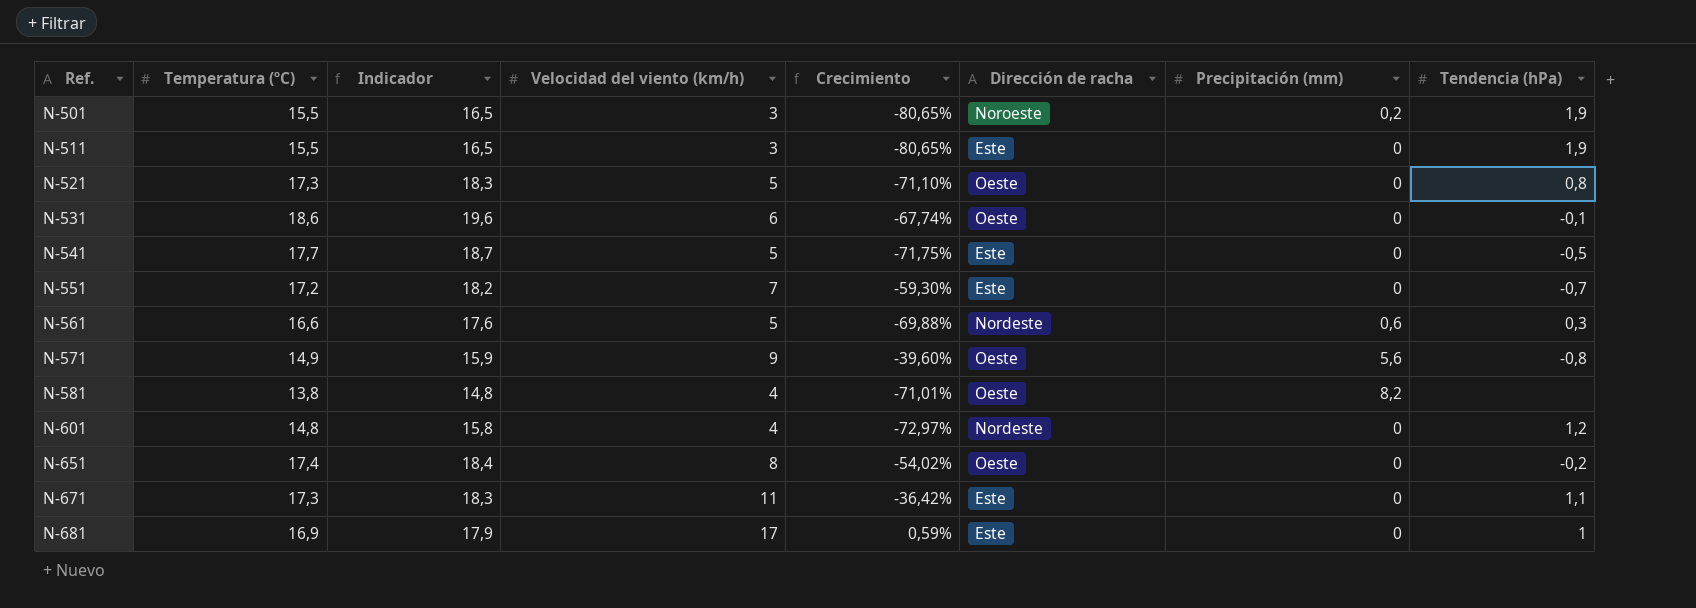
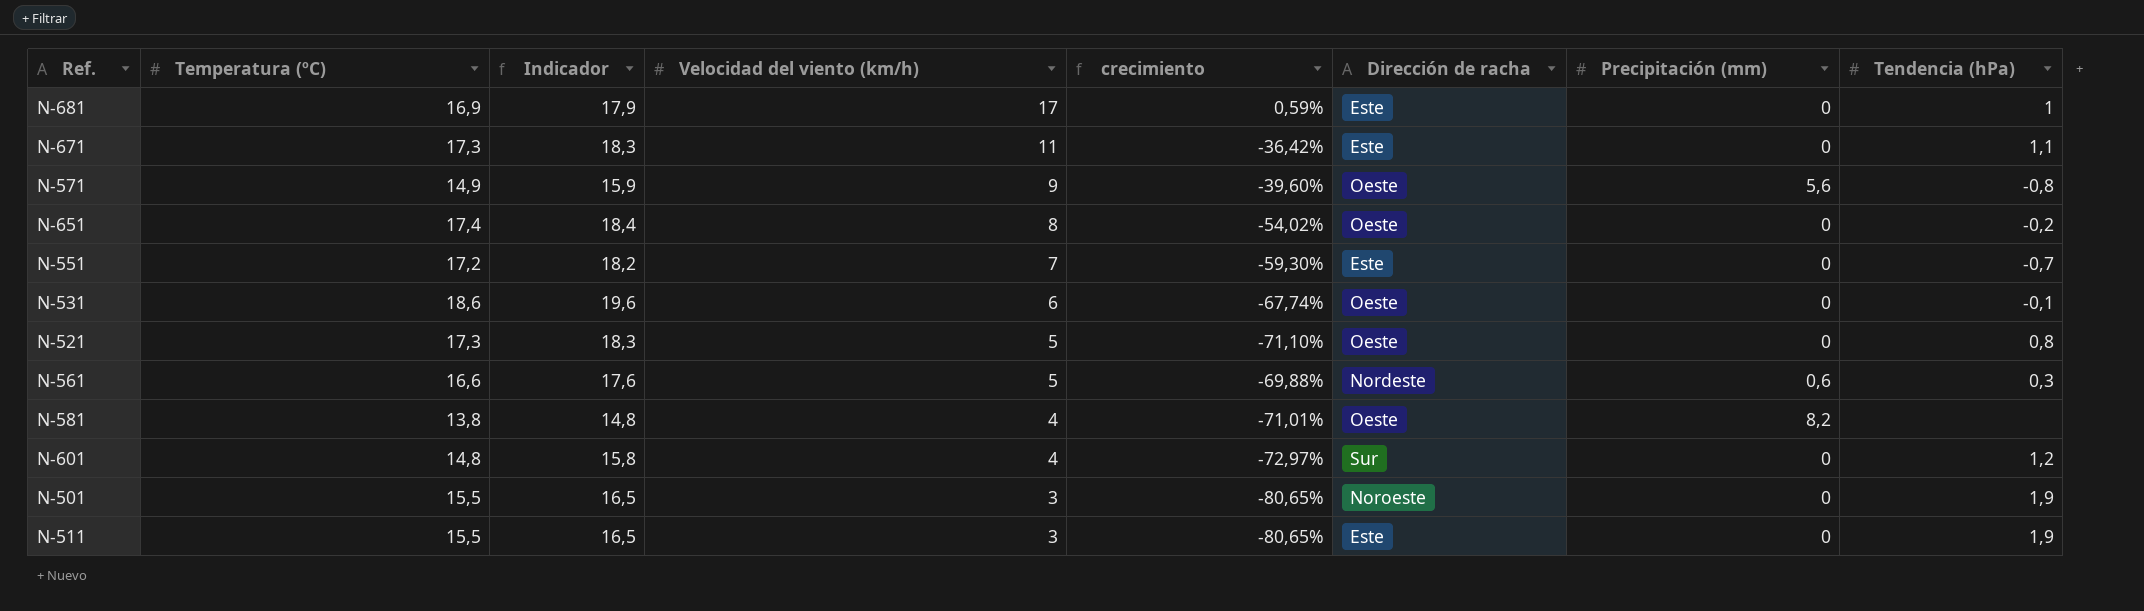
row order: Ref. ascending -> Velocidad del viento (km/h) descending
column name: Crecimiento -> crecimiento
row N-541: 17,7 | 18,7 | 5 | -71,75% | Este | 0 | -0,5 -> none
N-601 | Dirección de racha: Nordeste -> Sur
N-501 | Precipitación (mm): 0,2 -> 0

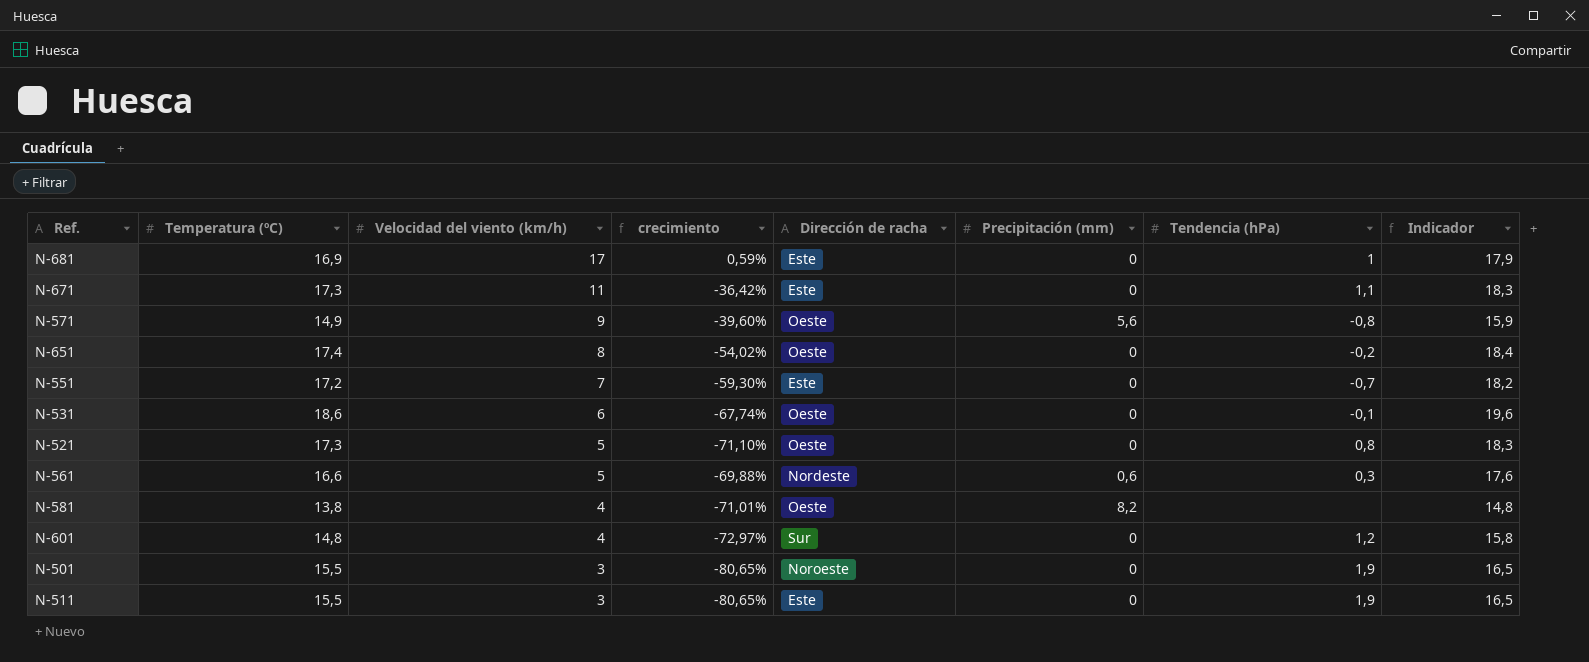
column Indicador | position: 3 -> 8

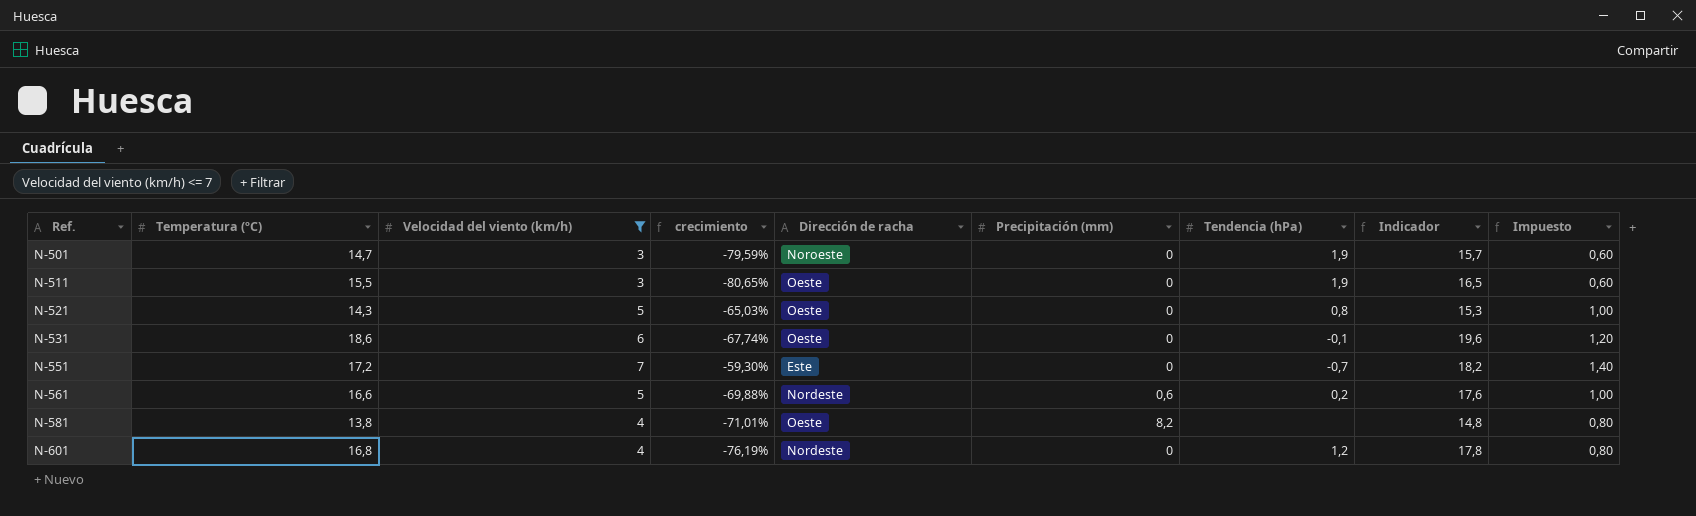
filter: none -> Velocidad del viento (km/h) <= 7
row order: Velocidad del viento (km/h) descending -> Ref. ascending
column Impuesto | formula: none -> [Velocidad del viento (km/h)] * 0,2
N-501 | Temperatura (ºC): 15,5 -> 14,7
N-501 | crecimiento: -80,65% -> -79,59%
N-501 | Indicador: 16,5 -> 15,7
N-511 | Dirección de racha: Este -> Oeste
N-521 | Temperatura (ºC): 17,3 -> 14,3
N-521 | crecimiento: -71,10% -> -65,03%
N-521 | Indicador: 18,3 -> 15,3
N-561 | Tendencia (hPa): 0,3 -> 0,2
N-601 | Temperatura (ºC): 14,8 -> 16,8
N-601 | crecimiento: -72,97% -> -76,19%
N-601 | Dirección de racha: Sur -> Nordeste
N-601 | Indicador: 15,8 -> 17,8

